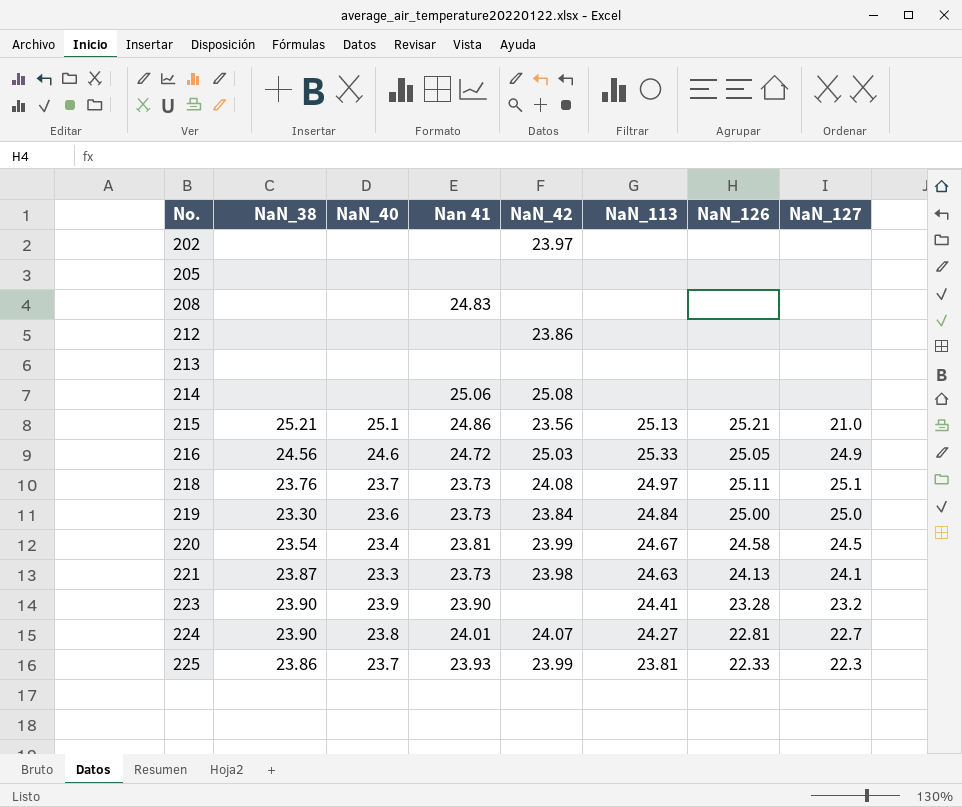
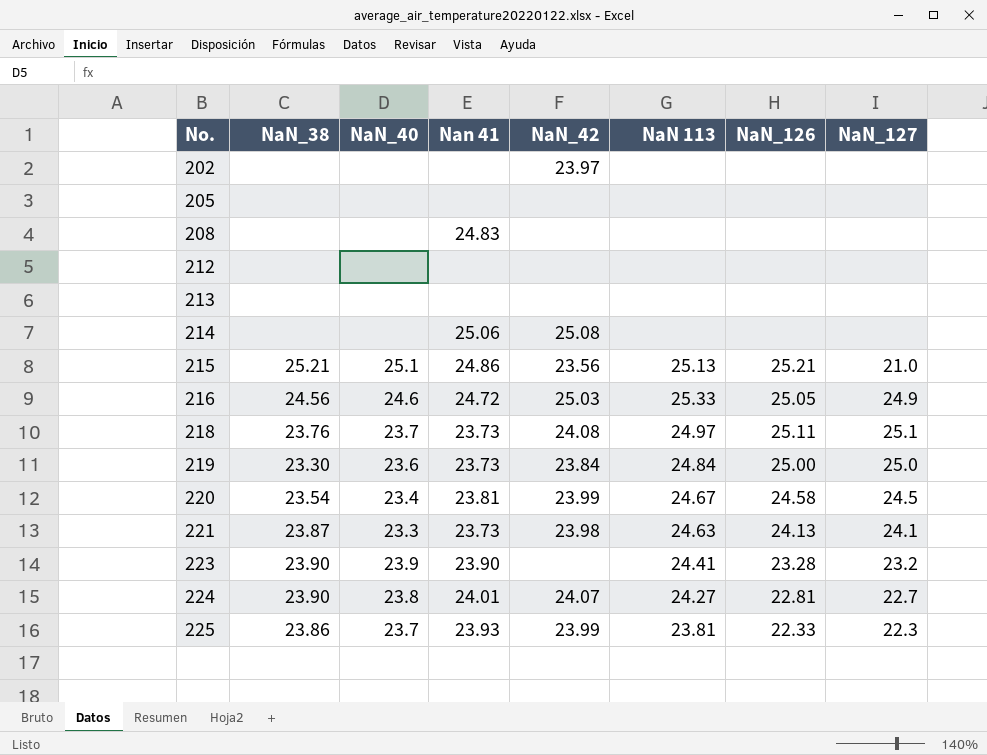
column name: NaN_113 -> NaN 113
212 | NaN_42: 23.86 -> none

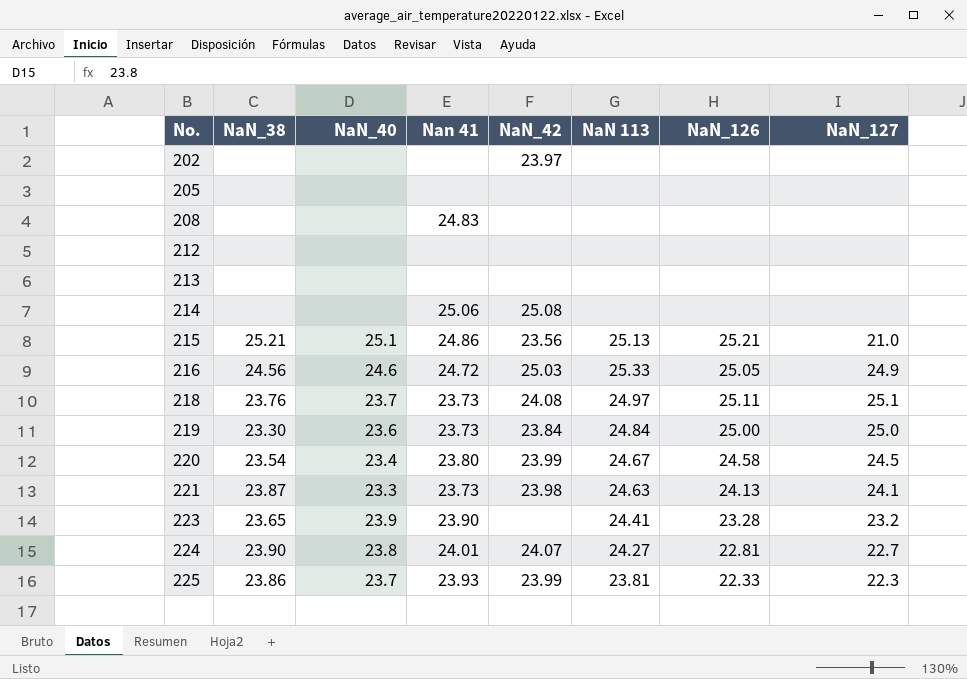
220 | Nan 41: 23.81 -> 23.80
223 | NaN_38: 23.90 -> 23.65

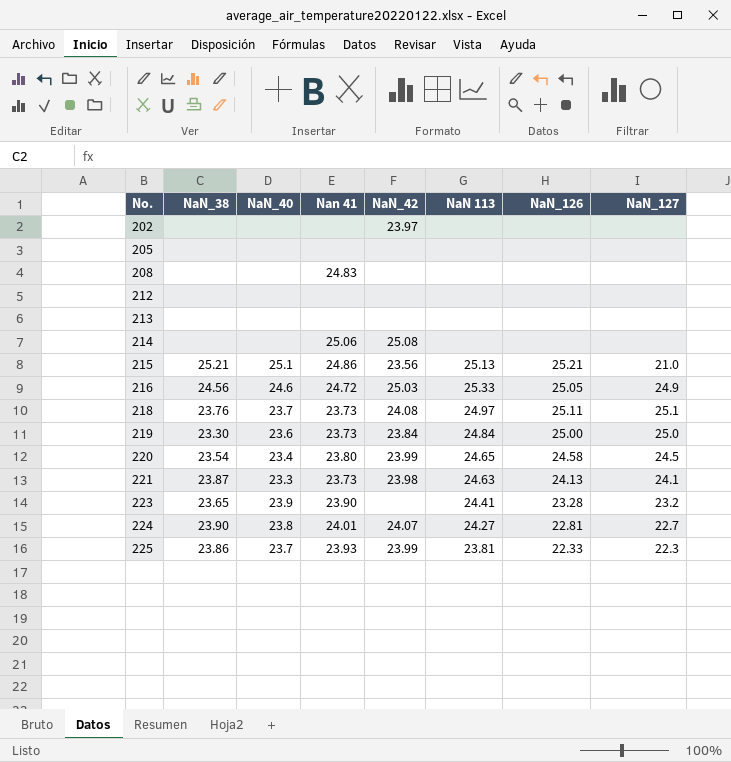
220 | NaN 113: 24.67 -> 24.65

